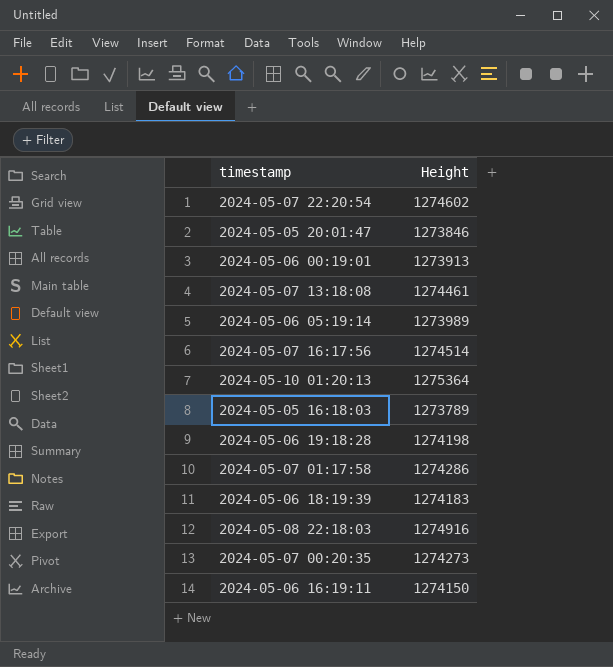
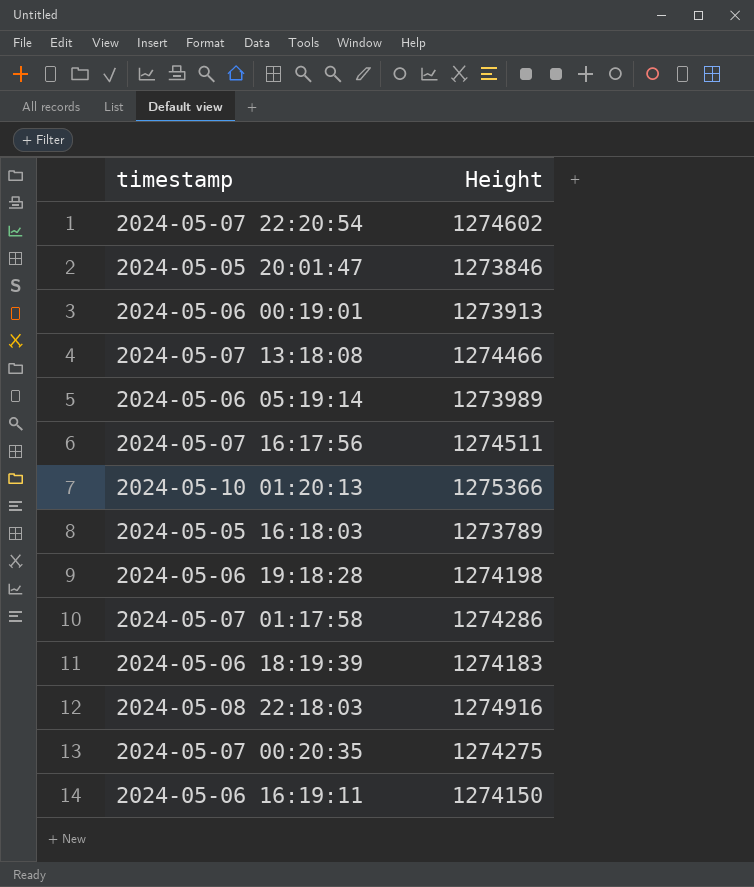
2024-05-07 13:18:08 | Height: 1274461 -> 1274466
2024-05-07 16:17:56 | Height: 1274514 -> 1274511
2024-05-10 01:20:13 | Height: 1275364 -> 1275366
2024-05-07 00:20:35 | Height: 1274273 -> 1274275

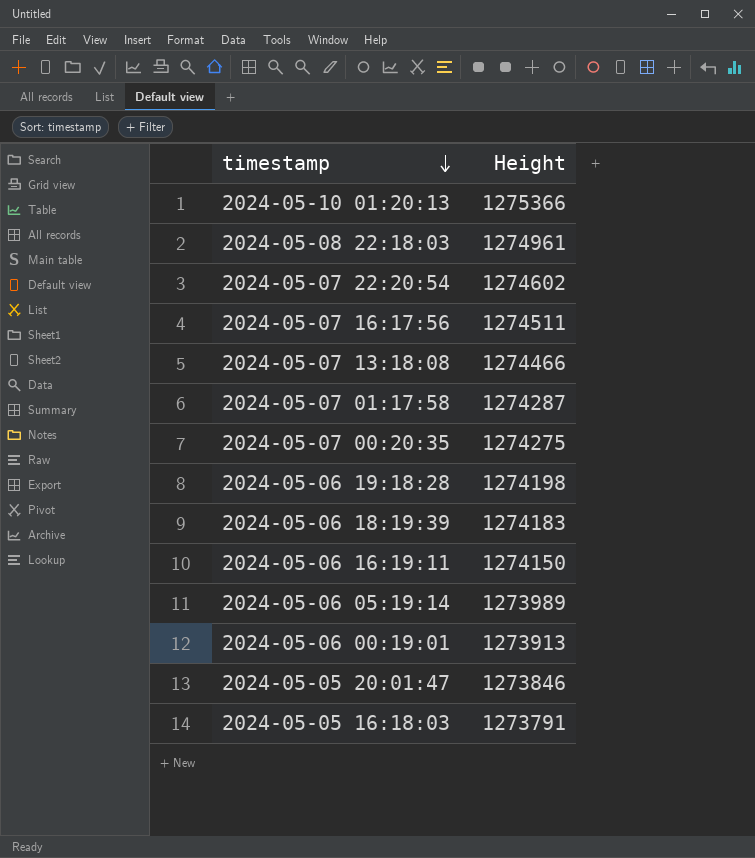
row order: none -> timestamp descending
2024-05-08 22:18:03 | Height: 1274916 -> 1274961
2024-05-07 01:17:58 | Height: 1274286 -> 1274287
2024-05-05 16:18:03 | Height: 1273789 -> 1273791

